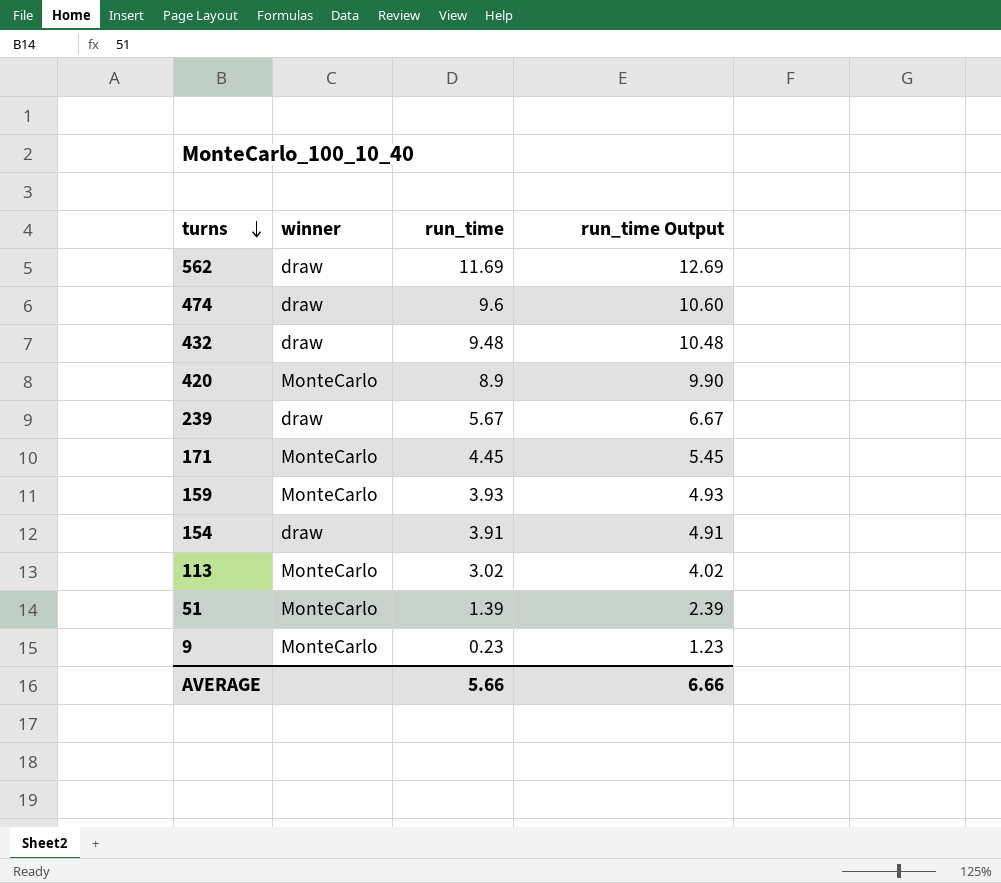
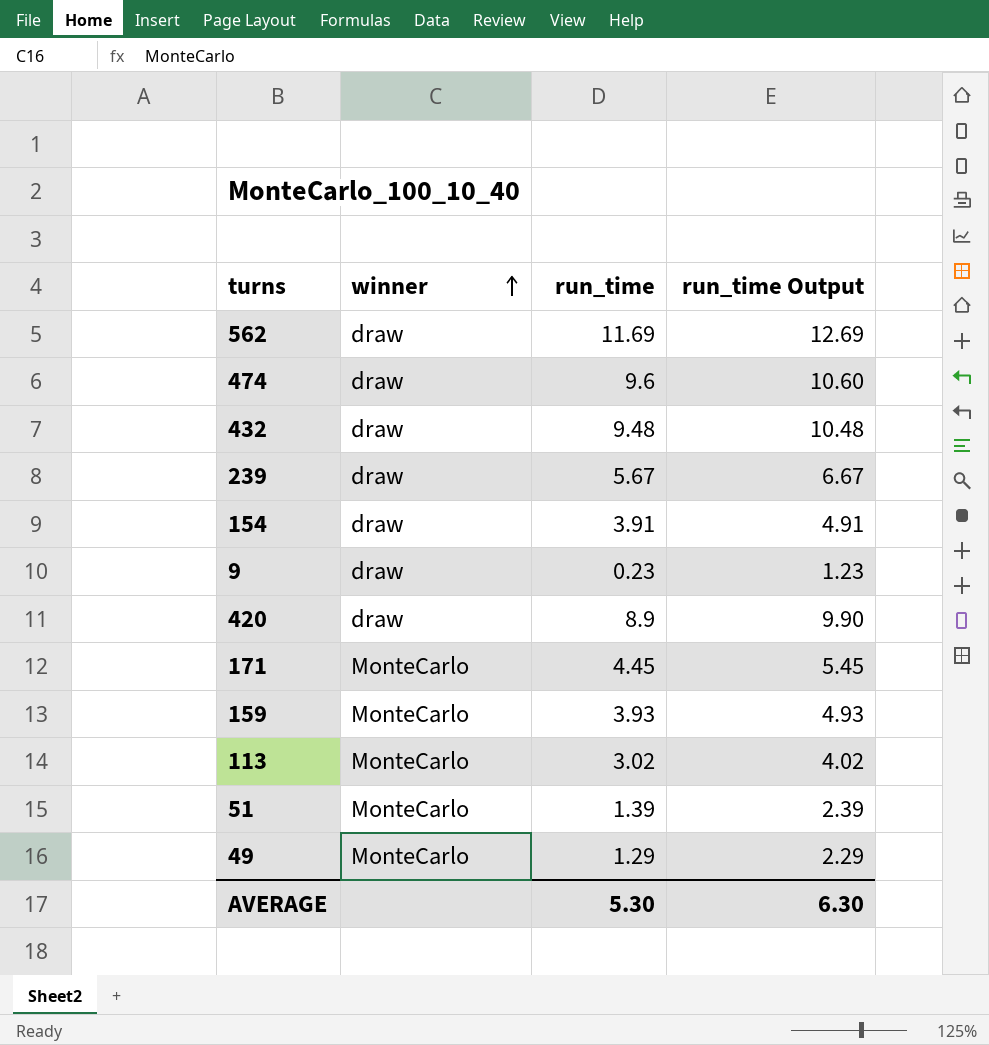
row order: turns descending -> winner ascending
9 | winner: MonteCarlo -> draw
420 | winner: MonteCarlo -> draw
row 49: none -> MonteCarlo | 1.29 | 2.29
AVERAGE | run_time: 5.66 -> 5.30
AVERAGE | run_time Output: 6.66 -> 6.30

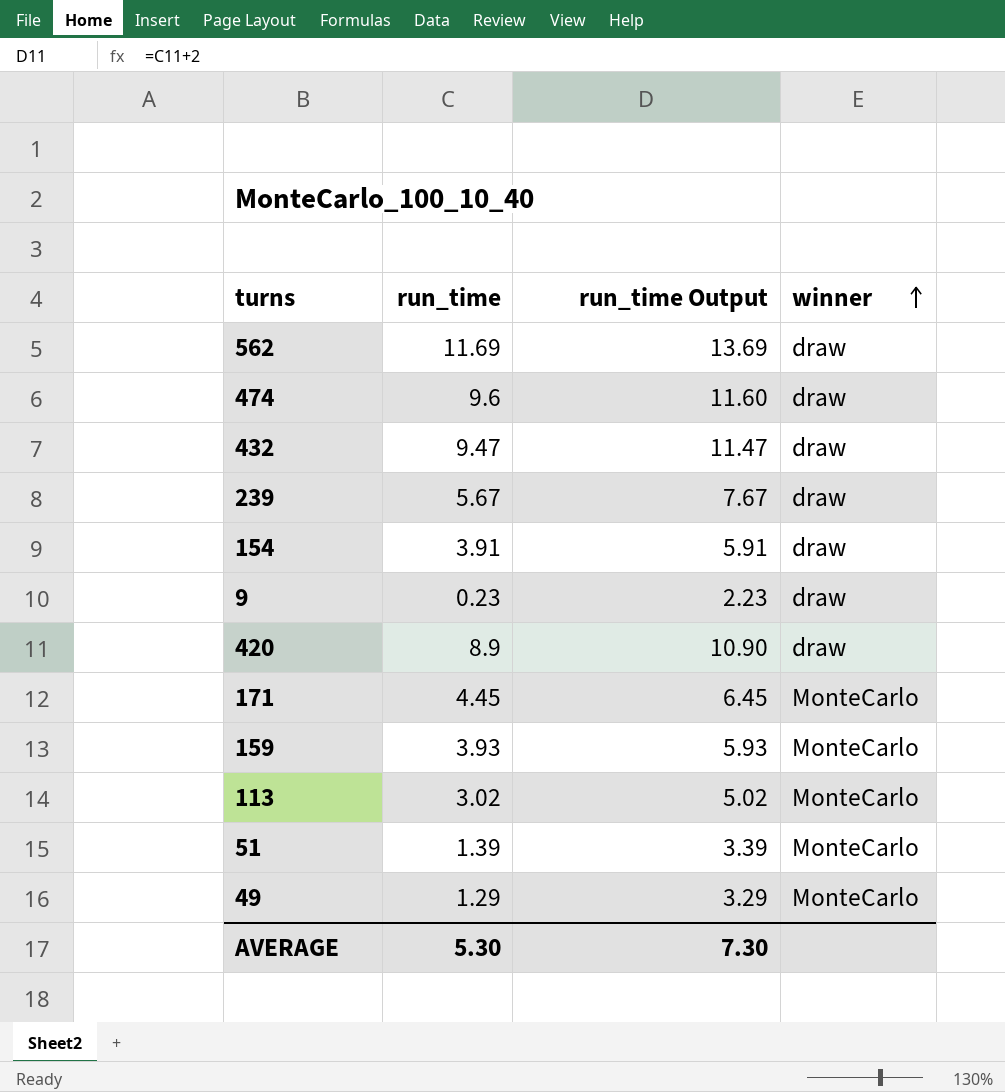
column run_time Output | formula: [run_time] + 1 -> [run_time] + 2
column winner | position: 2 -> 4
432 | run_time: 9.48 -> 9.47
AVERAGE | run_time Output: 6.30 -> 7.30

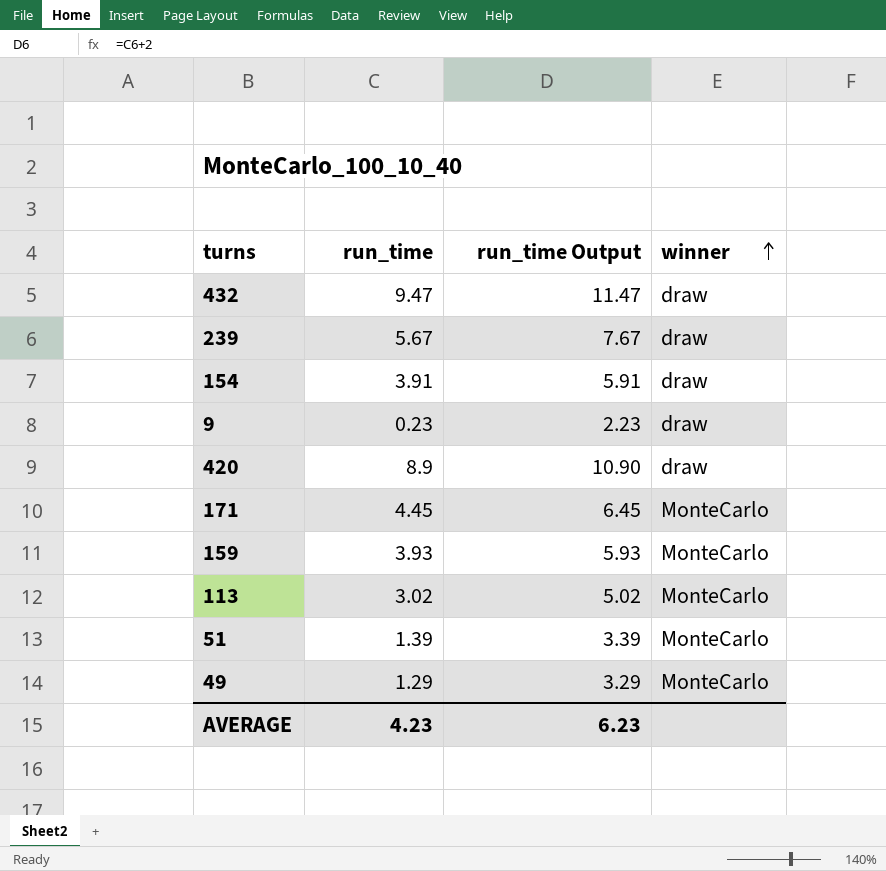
row 562: 11.69 | 13.69 | draw -> none
row 474: 9.6 | 11.60 | draw -> none
AVERAGE | run_time: 5.30 -> 4.23
AVERAGE | run_time Output: 7.30 -> 6.23

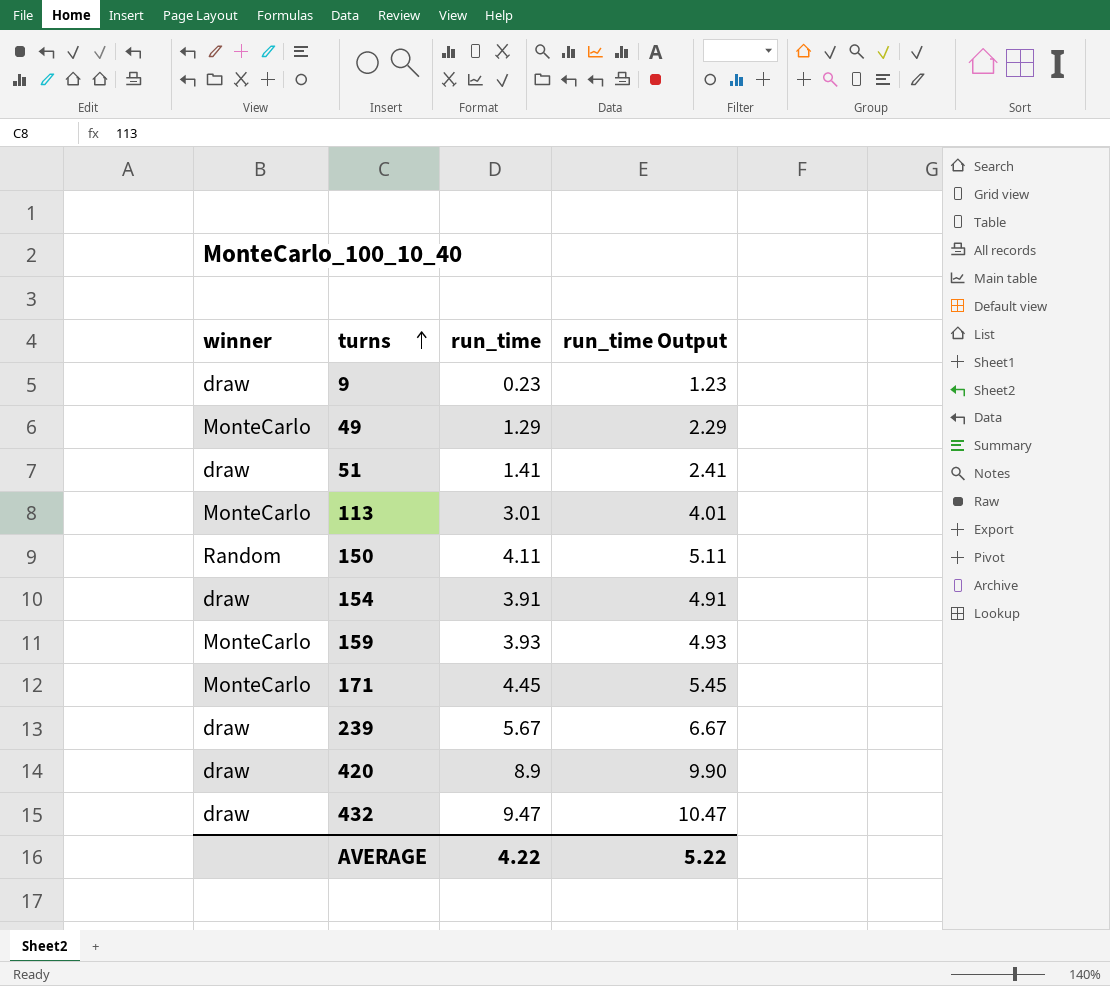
row order: winner ascending -> turns ascending
column winner | position: 4 -> 1
column run_time Output | formula: [run_time] + 2 -> [run_time] + 1
51 | winner: MonteCarlo -> draw
51 | run_time: 1.39 -> 1.41
113 | run_time: 3.02 -> 3.01
row 150: none -> Random | 4.11 | 5.11
AVERAGE | run_time: 4.23 -> 4.22
AVERAGE | run_time Output: 6.23 -> 5.22

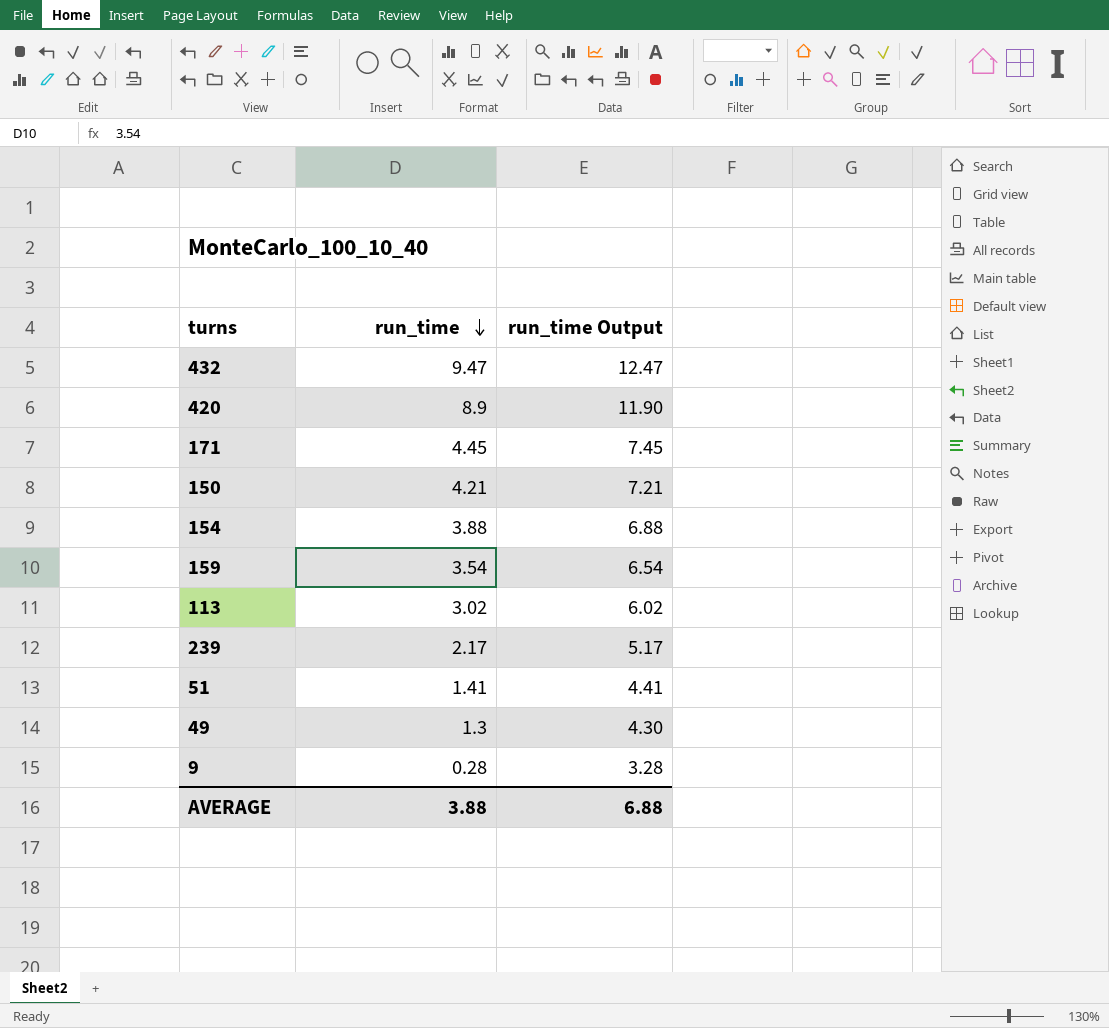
row order: turns ascending -> run_time descending
column winner | position: 1 -> none
column run_time Output | formula: [run_time] + 1 -> [run_time] + 3
150 | run_time: 4.11 -> 4.21
154 | run_time: 3.91 -> 3.88
159 | run_time: 3.93 -> 3.54
113 | run_time: 3.01 -> 3.02
239 | run_time: 5.67 -> 2.17
49 | run_time: 1.29 -> 1.3
9 | run_time: 0.23 -> 0.28
AVERAGE | run_time: 4.22 -> 3.88
AVERAGE | run_time Output: 5.22 -> 6.88

